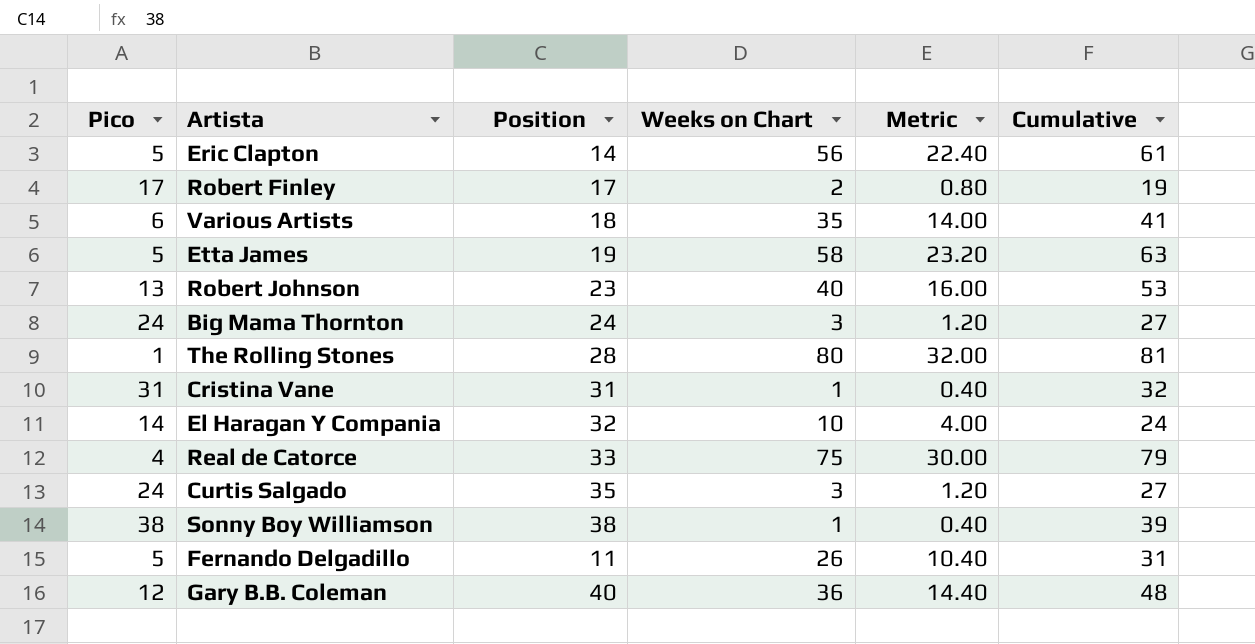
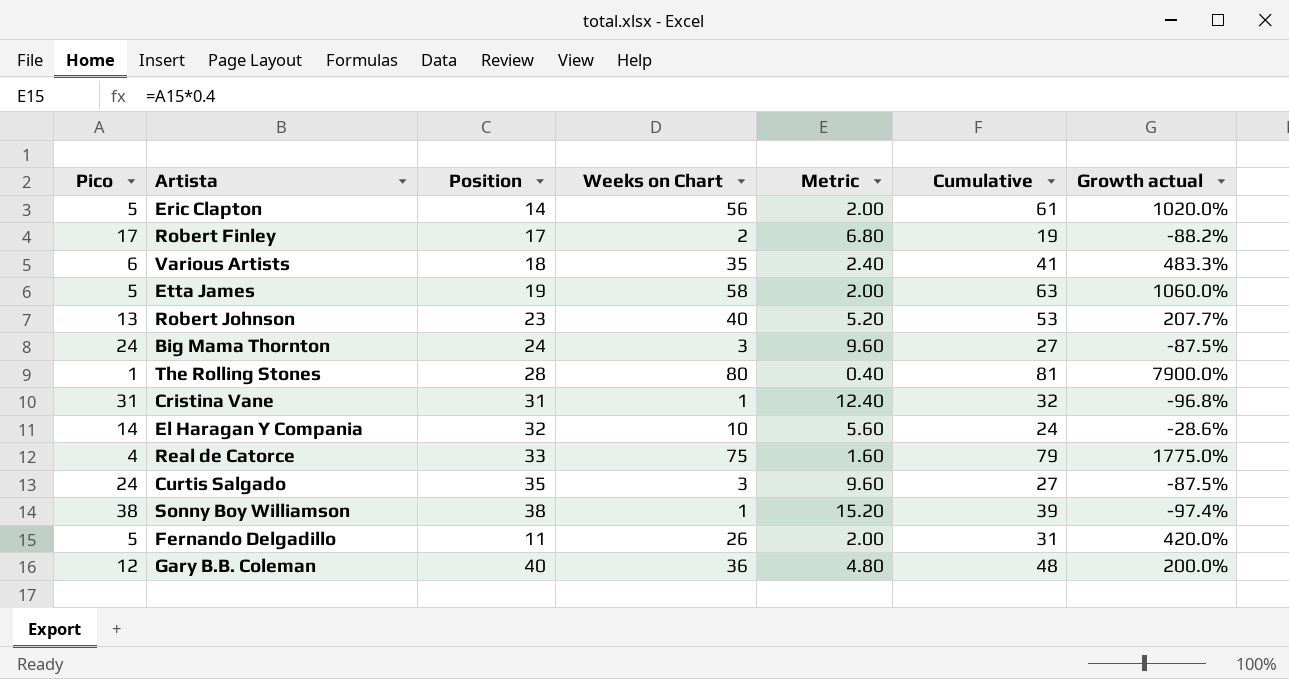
column Metric | formula: [Weeks on Chart] * 0.4 -> [Pico] * 0.4
column Growth actual | formula: none -> ([Weeks on Chart] - [Pico]) / [Pico]

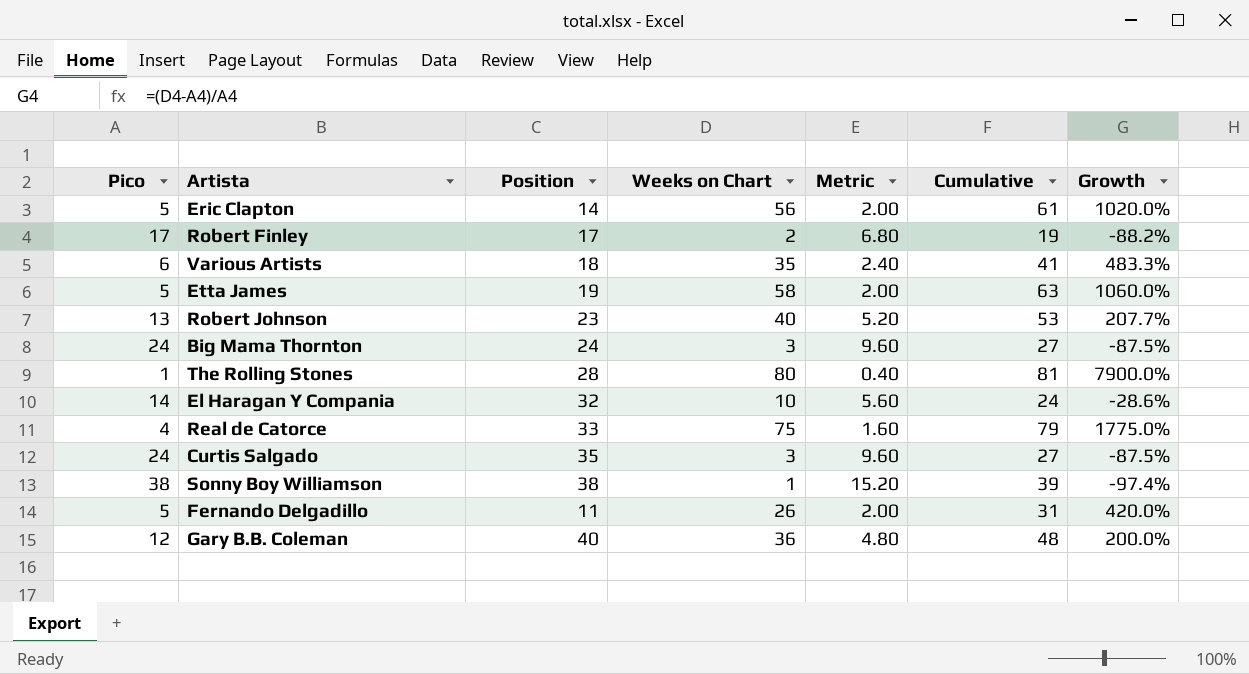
column name: Growth actual -> Growth
row Cristina Vane: 31 | 31 | 1 | 12.40 | 32 | -96.8% -> none

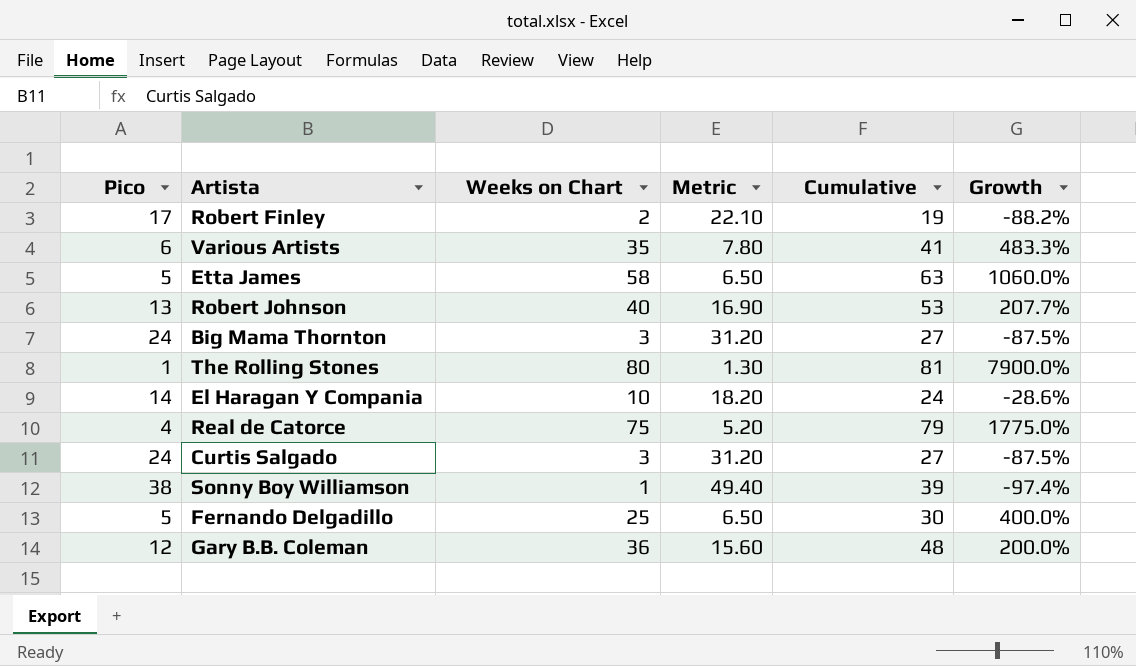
column Position | position: 3 -> none
column Metric | formula: [Pico] * 0.4 -> [Pico] * 1.3
row Eric Clapton: 5 | 14 | 56 | 2.00 | 61 | 1020.0% -> none
Fernando Delgadillo | Weeks on Chart: 26 -> 25
Fernando Delgadillo | Cumulative: 31 -> 30
Fernando Delgadillo | Growth: 420.0% -> 400.0%

